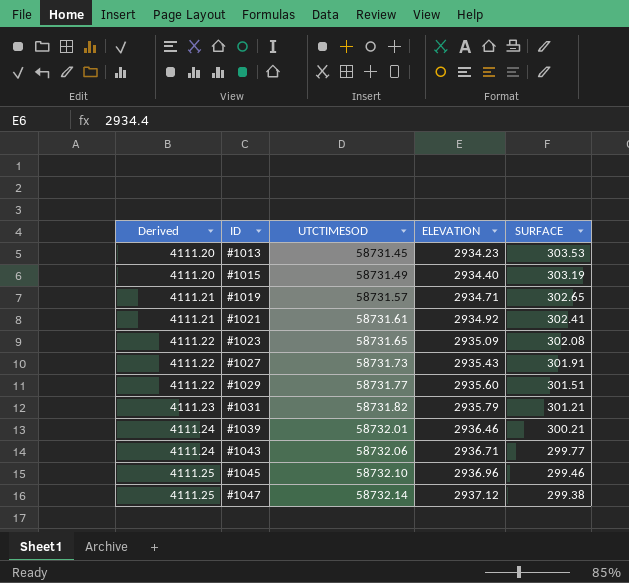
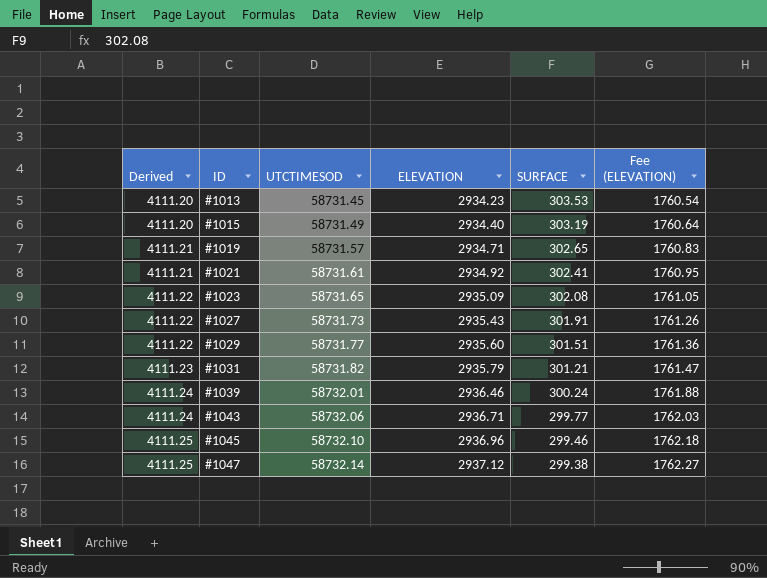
column Fee (ELEVATION) | formula: none -> [ELEVATION] * 0.6
#1039 | SURFACE: 300.21 -> 300.24

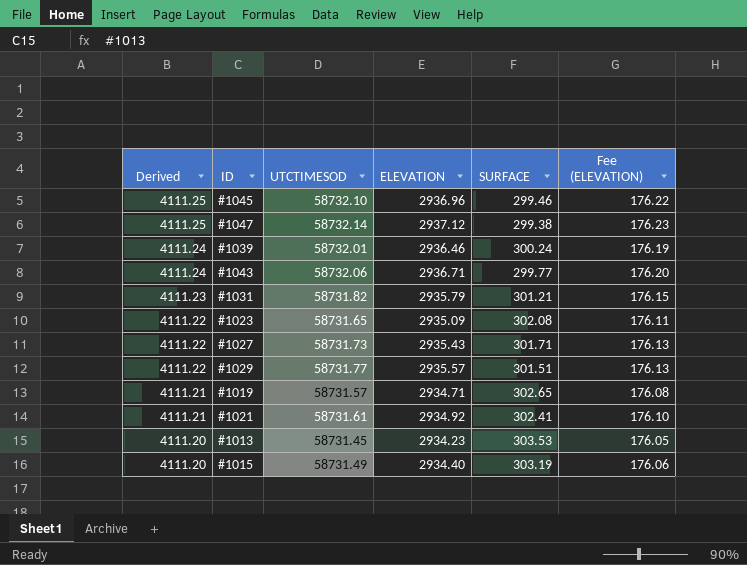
row order: Derived ascending -> Derived descending
column Fee (ELEVATION) | formula: [ELEVATION] * 0.6 -> [ELEVATION] * 0.06
#1027 | SURFACE: 301.91 -> 301.71
#1029 | ELEVATION: 2935.60 -> 2935.57

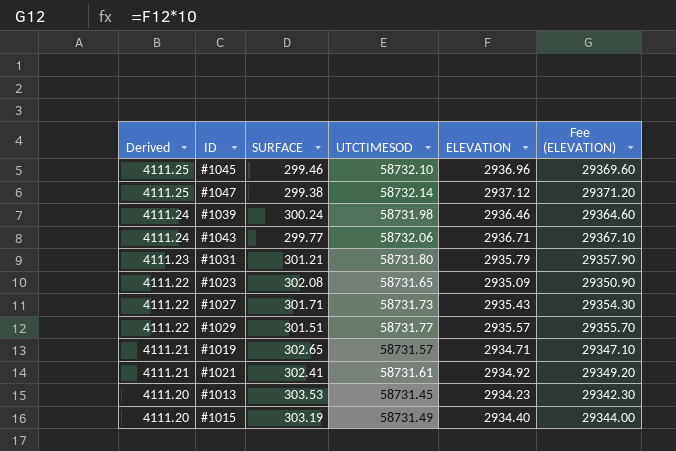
column SURFACE | position: 5 -> 3
column Fee (ELEVATION) | formula: [ELEVATION] * 0.06 -> [ELEVATION] * 10
#1039 | UTCTIMESOD: 58732.01 -> 58731.98
#1031 | UTCTIMESOD: 58731.82 -> 58731.80

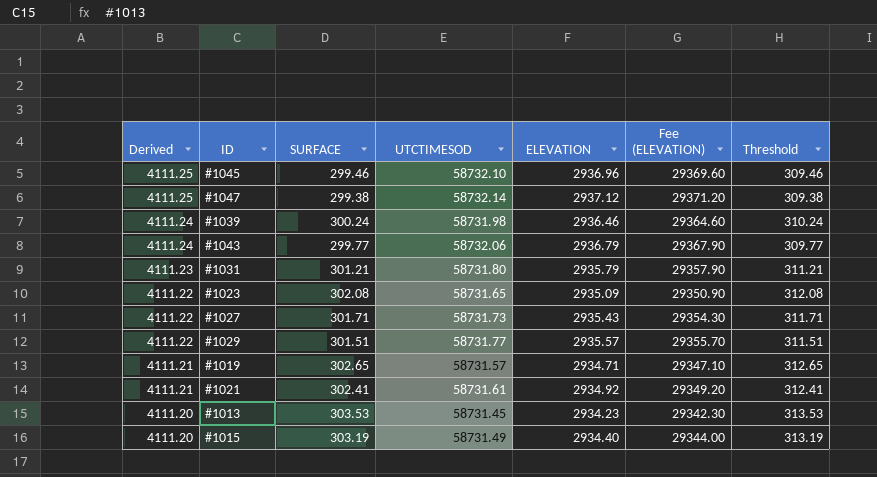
column Threshold | formula: none -> [SURFACE] + 10
#1043 | ELEVATION: 2936.71 -> 2936.79
#1043 | Fee (ELEVATION): 29367.10 -> 29367.90

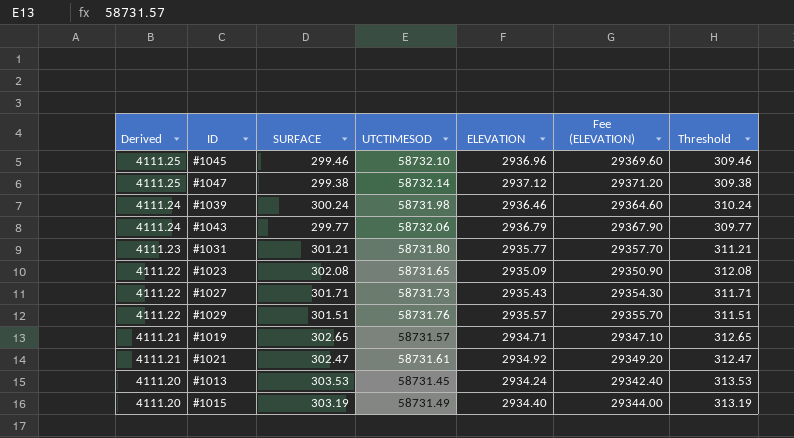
#1031 | ELEVATION: 2935.79 -> 2935.77
#1031 | Fee (ELEVATION): 29357.90 -> 29357.70
#1029 | UTCTIMESOD: 58731.77 -> 58731.76
#1021 | SURFACE: 302.41 -> 302.47
#1021 | Threshold: 312.41 -> 312.47
#1013 | ELEVATION: 2934.23 -> 2934.24
#1013 | Fee (ELEVATION): 29342.30 -> 29342.40

